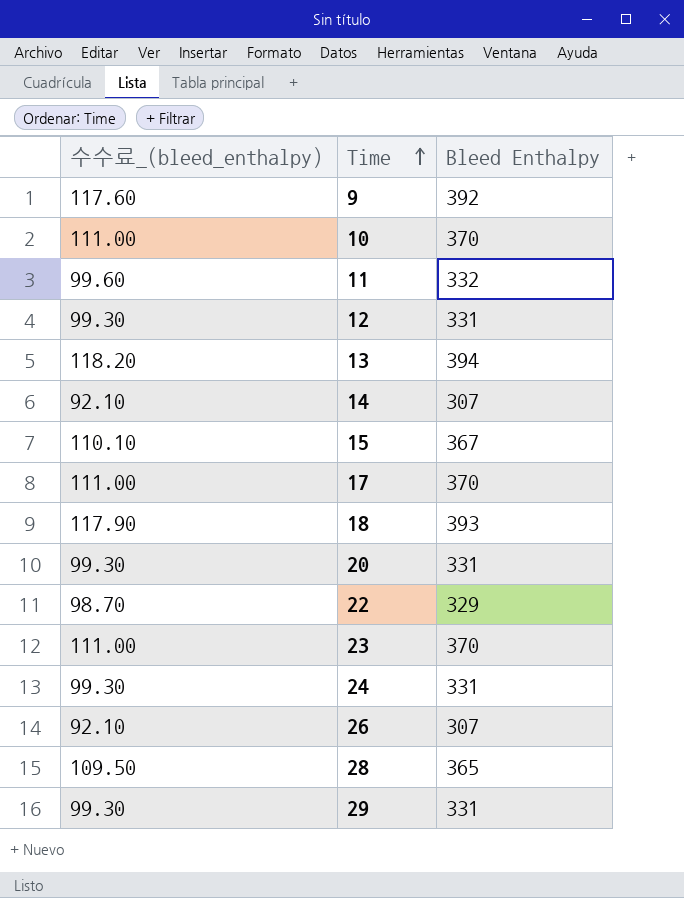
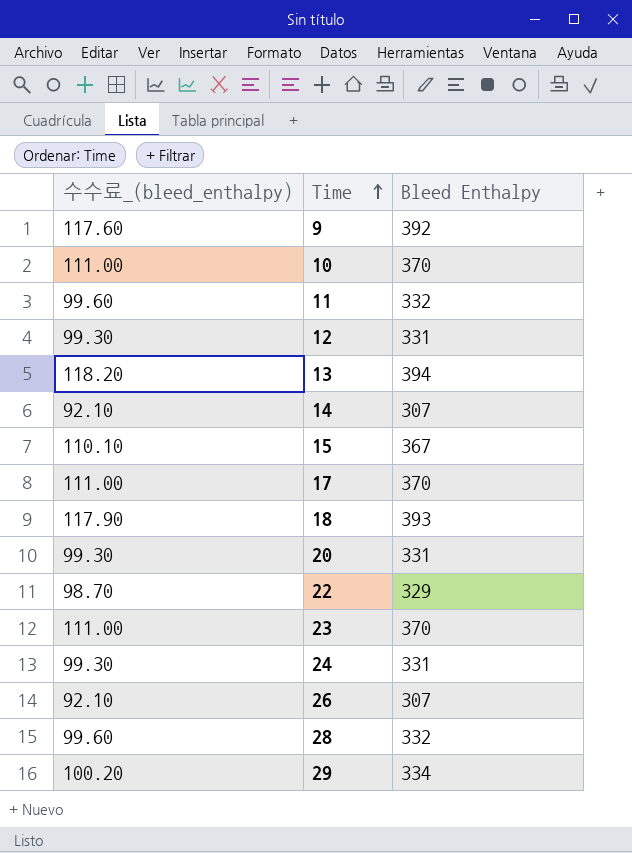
28 | 수수료_(bleed_enthalpy): 109.50 -> 99.60
28 | Bleed Enthalpy: 365 -> 332
29 | 수수료_(bleed_enthalpy): 99.30 -> 100.20
29 | Bleed Enthalpy: 331 -> 334

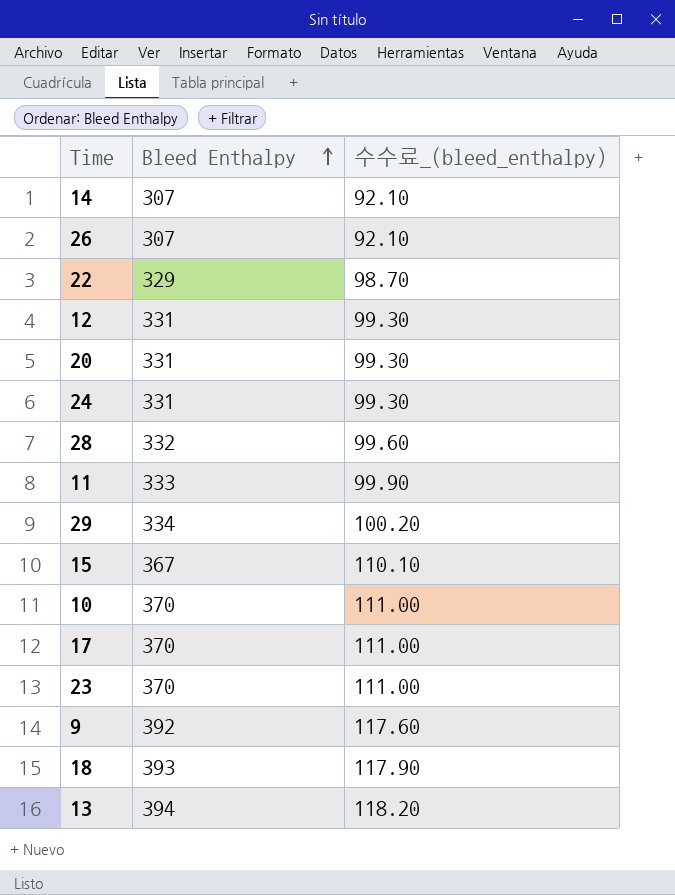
row order: Time ascending -> Bleed Enthalpy ascending
column 수수료_(bleed_enthalpy) | position: 1 -> 3
11 | Bleed Enthalpy: 332 -> 333
11 | 수수료_(bleed_enthalpy): 99.60 -> 99.90

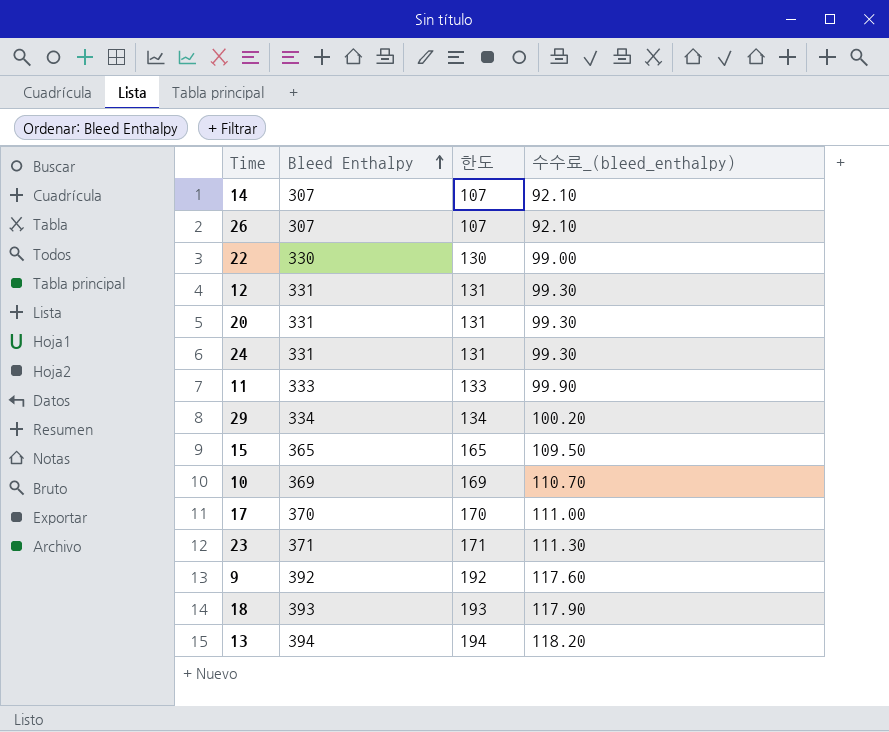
column 한도 | formula: none -> [Bleed Enthalpy] - 200
row 28: 332 | 99.60 -> none
22 | Bleed Enthalpy: 329 -> 330
22 | 수수료_(bleed_enthalpy): 98.70 -> 99.00
15 | Bleed Enthalpy: 367 -> 365
15 | 수수료_(bleed_enthalpy): 110.10 -> 109.50
10 | Bleed Enthalpy: 370 -> 369
10 | 수수료_(bleed_enthalpy): 111.00 -> 110.70
23 | Bleed Enthalpy: 370 -> 371
23 | 수수료_(bleed_enthalpy): 111.00 -> 111.30

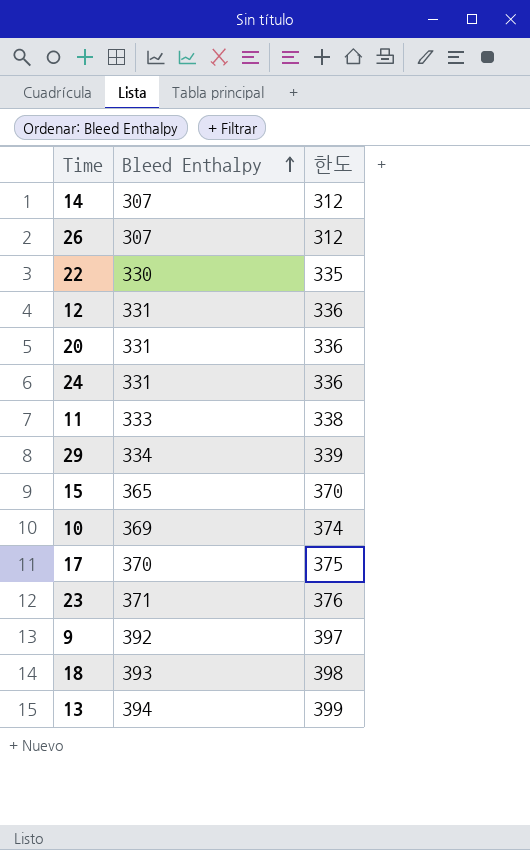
column 수수료_(bleed_enthalpy) | formula: [Bleed Enthalpy] * 0.3 -> none
column 한도 | formula: [Bleed Enthalpy] - 200 -> [Bleed Enthalpy] + 5

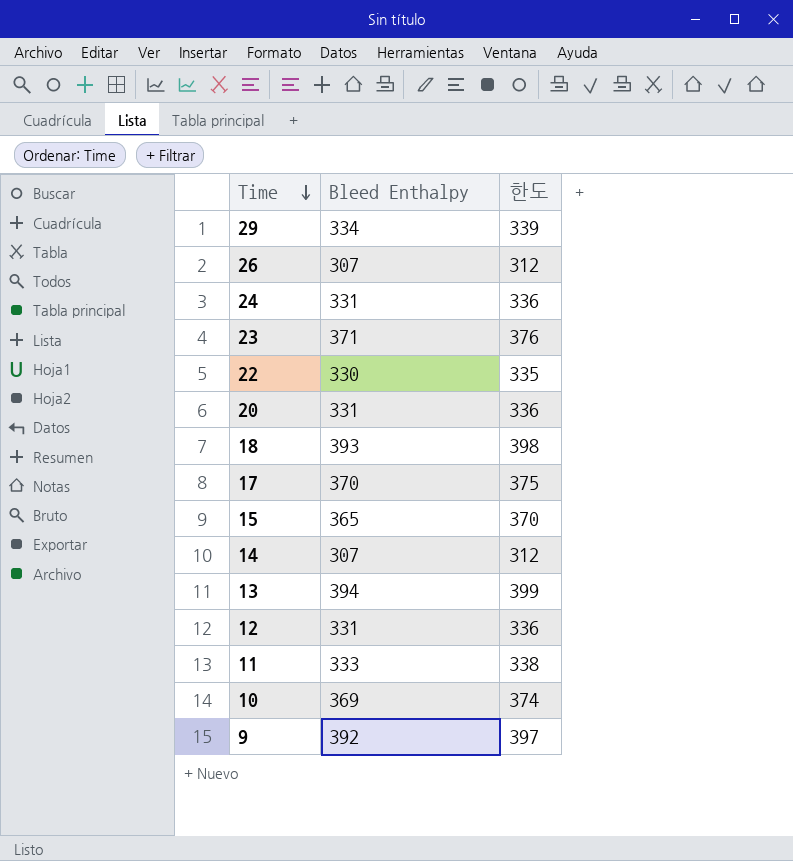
row order: Bleed Enthalpy ascending -> Time descending

